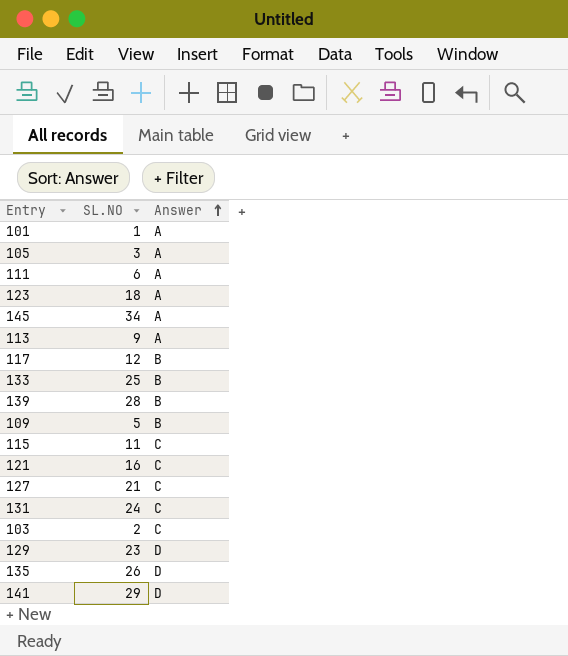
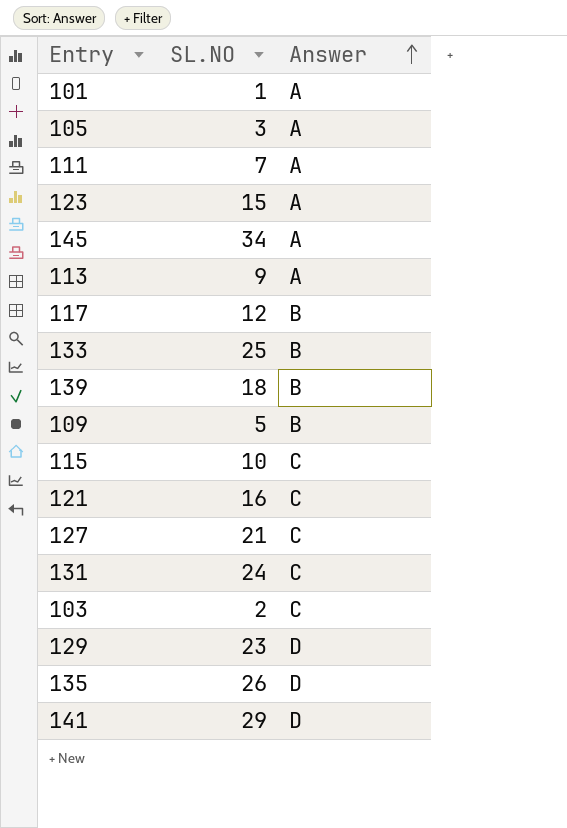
111 | SL.NO: 6 -> 7
123 | SL.NO: 18 -> 15
139 | SL.NO: 28 -> 18
115 | SL.NO: 11 -> 10

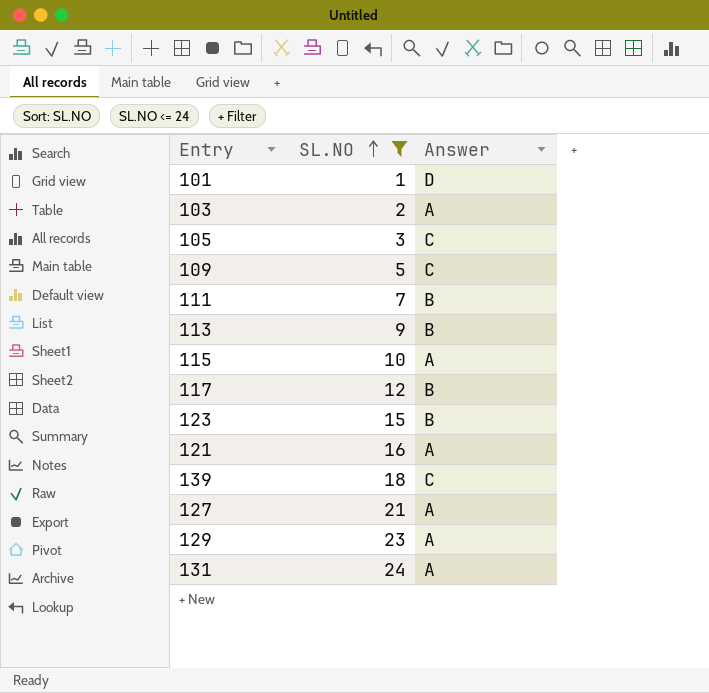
filter: none -> SL.NO <= 24
row order: Answer ascending -> SL.NO ascending
101 | Answer: A -> D
103 | Answer: C -> A
105 | Answer: A -> C
109 | Answer: B -> C
111 | Answer: A -> B
113 | Answer: A -> B
115 | Answer: C -> A
123 | Answer: A -> B
121 | Answer: C -> A
139 | Answer: B -> C
127 | Answer: C -> A
129 | Answer: D -> A
131 | Answer: C -> A

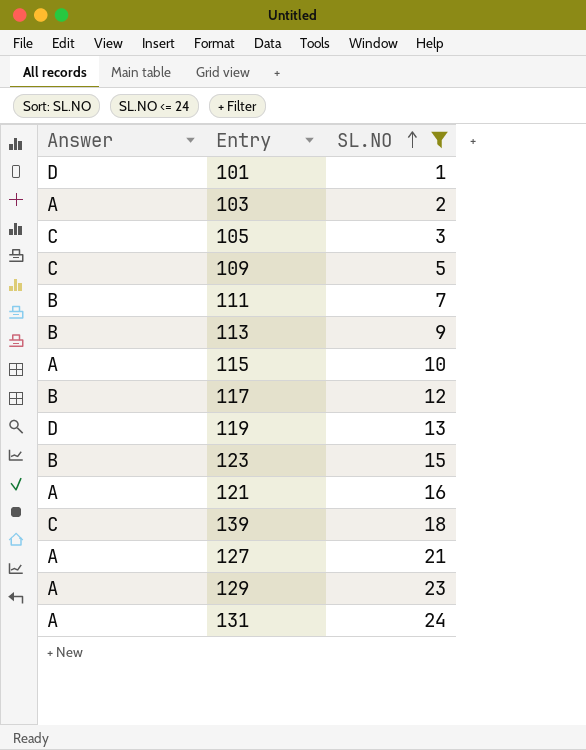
column Answer | position: 3 -> 1
row 119: none -> D | 13

